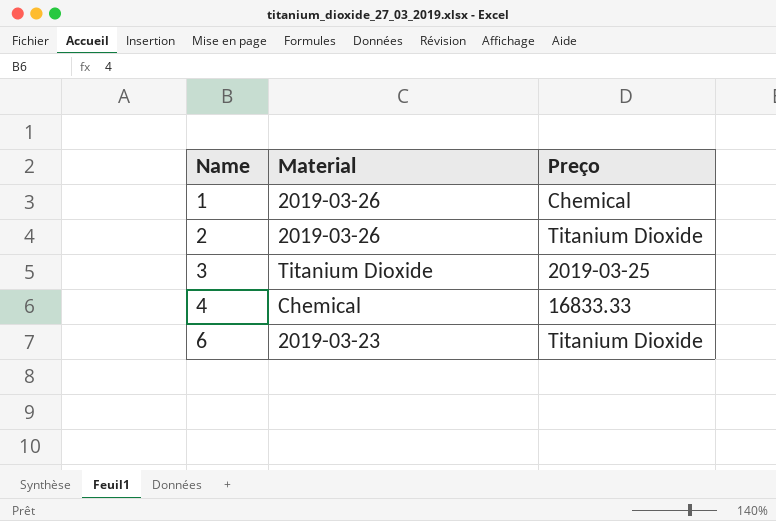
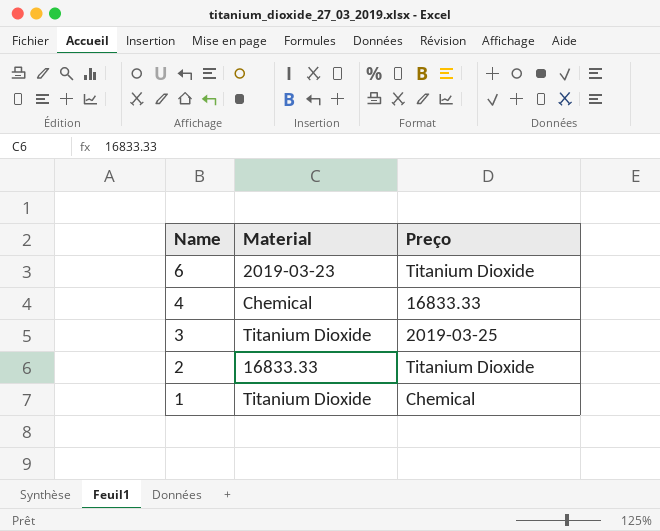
row order: Name ascending -> Name descending
2 | Material: 2019-03-26 -> 16833.33
1 | Material: 2019-03-26 -> Titanium Dioxide

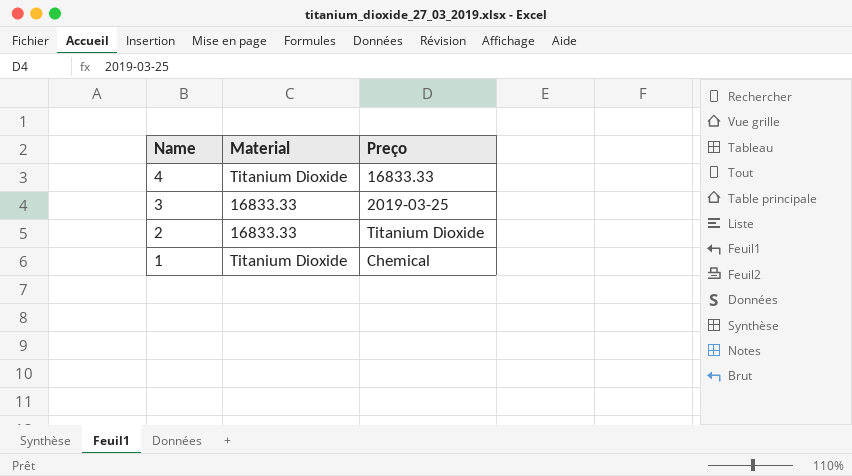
row 6: 2019-03-23 | Titanium Dioxide -> none
4 | Material: Chemical -> Titanium Dioxide
3 | Material: Titanium Dioxide -> 16833.33

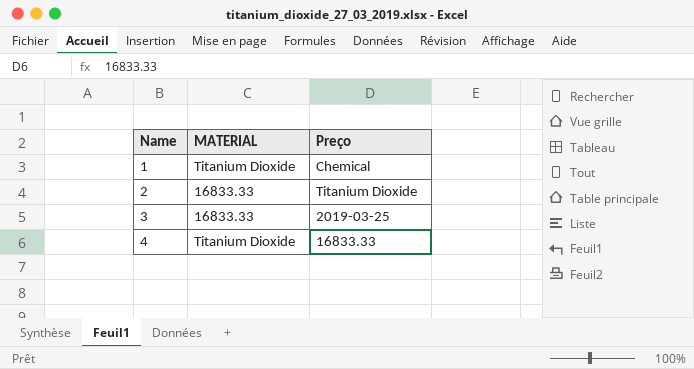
row order: Name descending -> Name ascending
column name: Material -> MATERIAL

